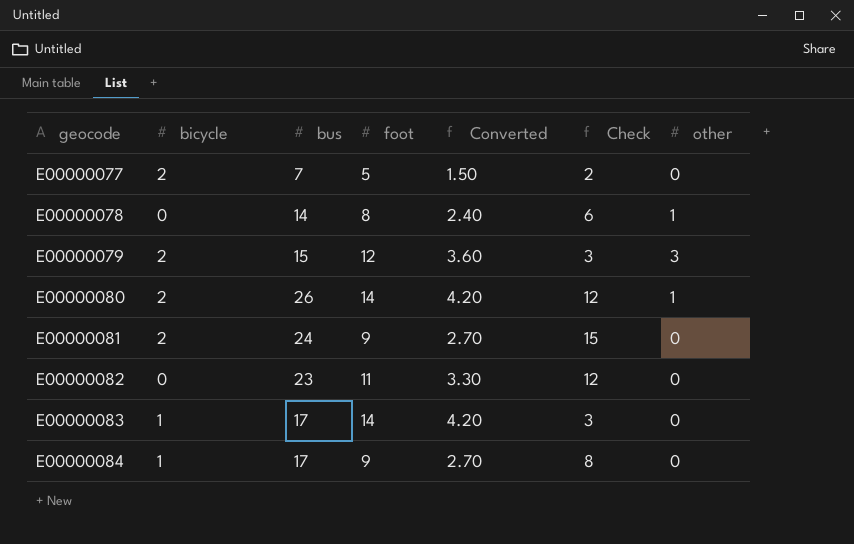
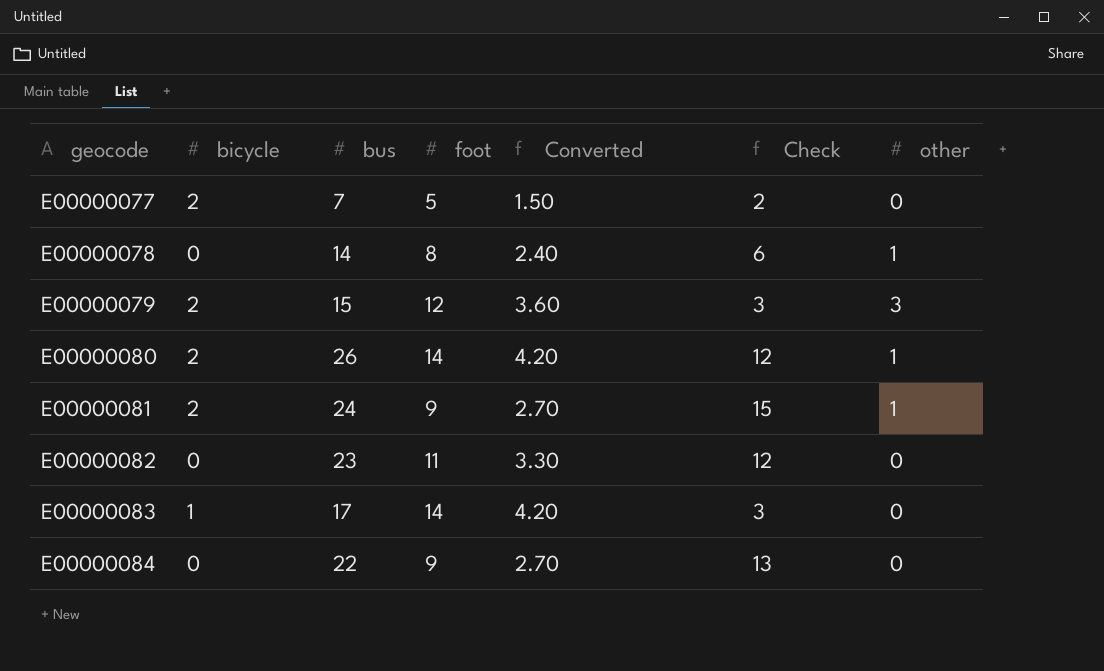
E00000081 | other: 0 -> 1
E00000084 | bicycle: 1 -> 0
E00000084 | bus: 17 -> 22
E00000084 | Check: 8 -> 13

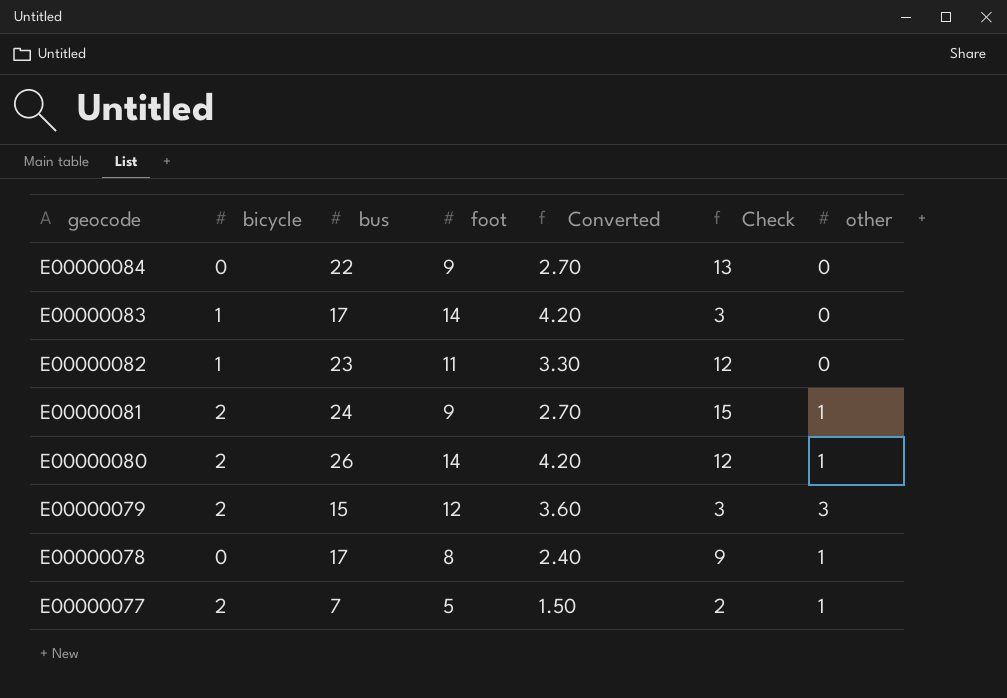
row order: geocode ascending -> geocode descending
E00000082 | bicycle: 0 -> 1
E00000078 | bus: 14 -> 17
E00000078 | Check: 6 -> 9
E00000077 | other: 0 -> 1

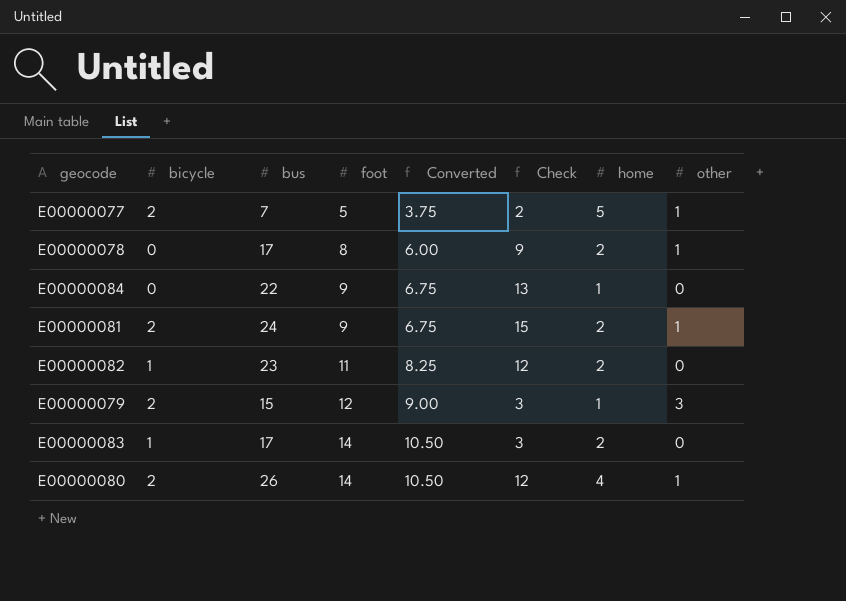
row order: geocode descending -> foot ascending
column Converted | formula: [foot] * 0.3 -> [foot] * 0.75
column home | position: none -> 7

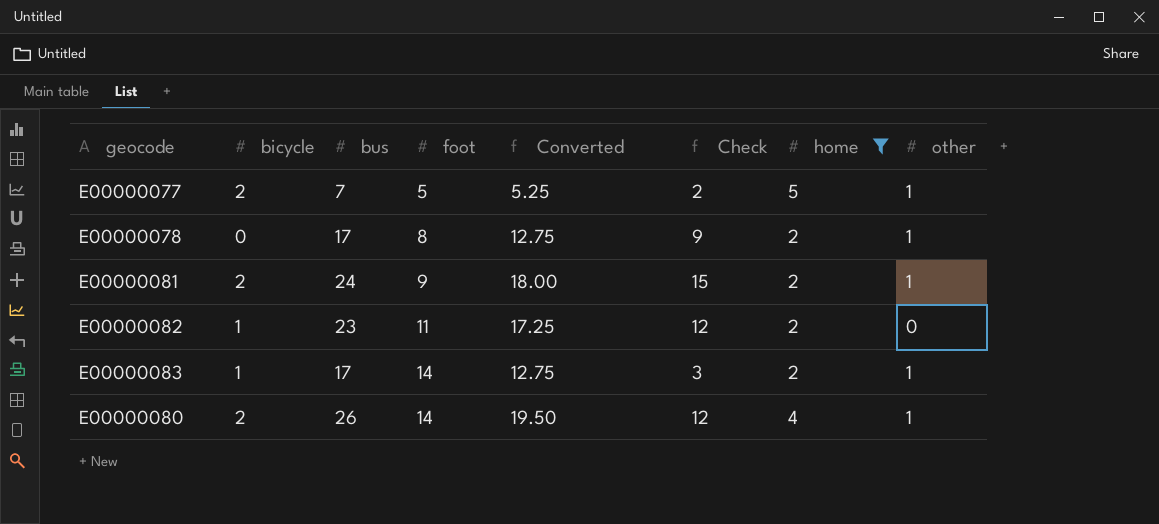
filter: none -> home != 1
column Converted | formula: [foot] * 0.75 -> [bus] * 0.75
E00000083 | other: 0 -> 1

